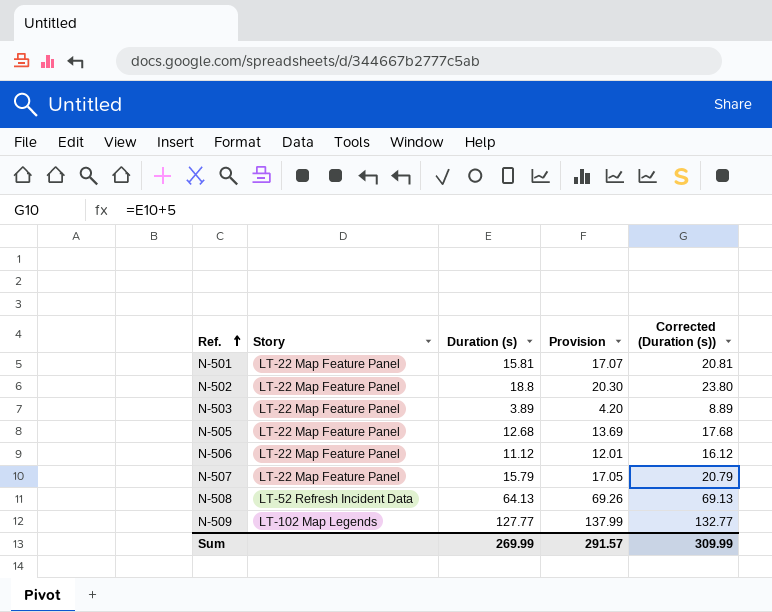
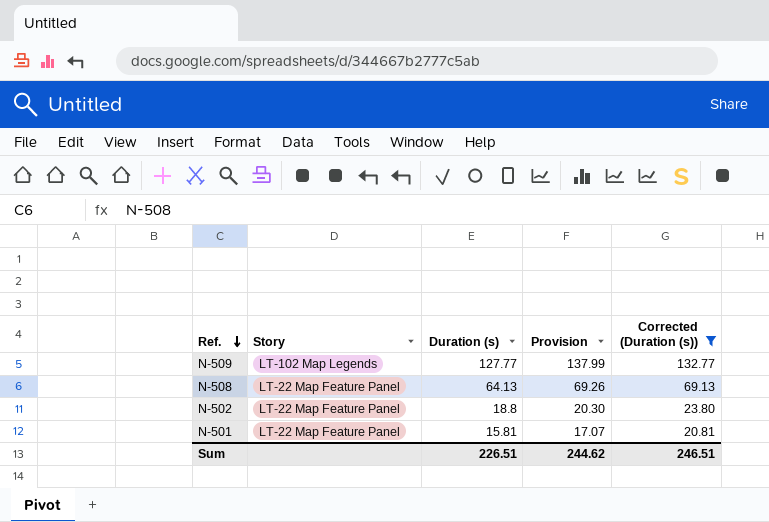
filter: none -> Corrected (Duration (s)) >= 20.81
row order: Ref. ascending -> Ref. descending
N-508 | Story: LT-52 Refresh Incident Data -> LT-22 Map Feature Panel
Sum | Duration (s): 269.99 -> 226.51
Sum | Provision: 291.57 -> 244.62
Sum | Corrected (Duration (s)): 309.99 -> 246.51

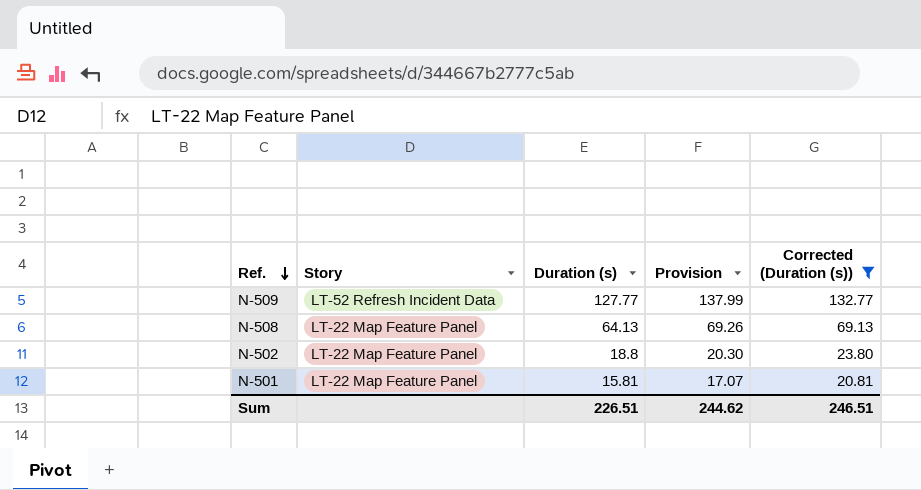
N-509 | Story: LT-102 Map Legends -> LT-52 Refresh Incident Data

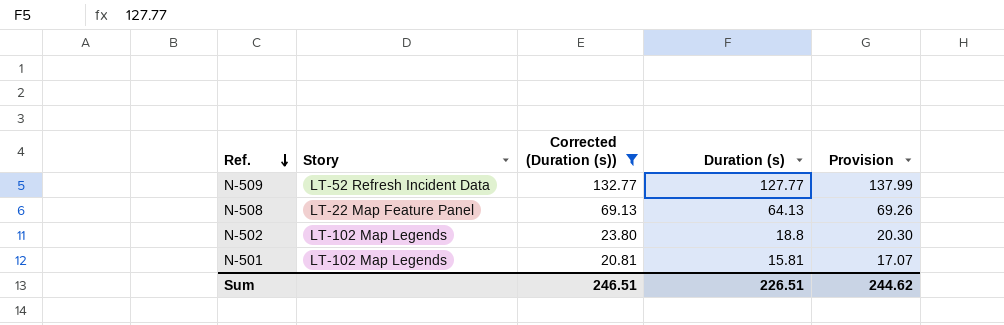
column Corrected (Duration (s)) | position: 5 -> 3
N-502 | Story: LT-22 Map Feature Panel -> LT-102 Map Legends
N-501 | Story: LT-22 Map Feature Panel -> LT-102 Map Legends

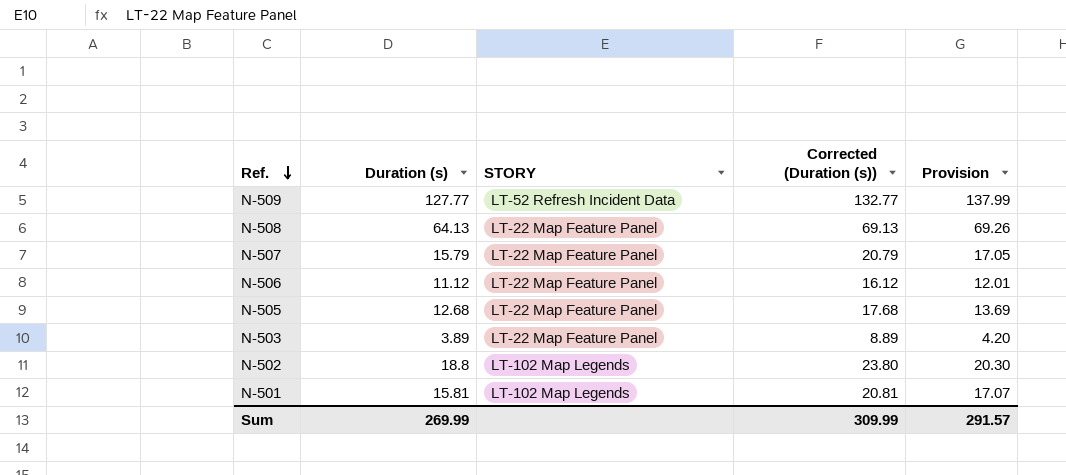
filter: Corrected (Duration (s)) >= 20.81 -> none
column Duration (s) | position: 4 -> 2
column name: Story -> STORY
Sum | Duration (s): 226.51 -> 269.99
Sum | Corrected (Duration (s)): 246.51 -> 309.99
Sum | Provision: 244.62 -> 291.57

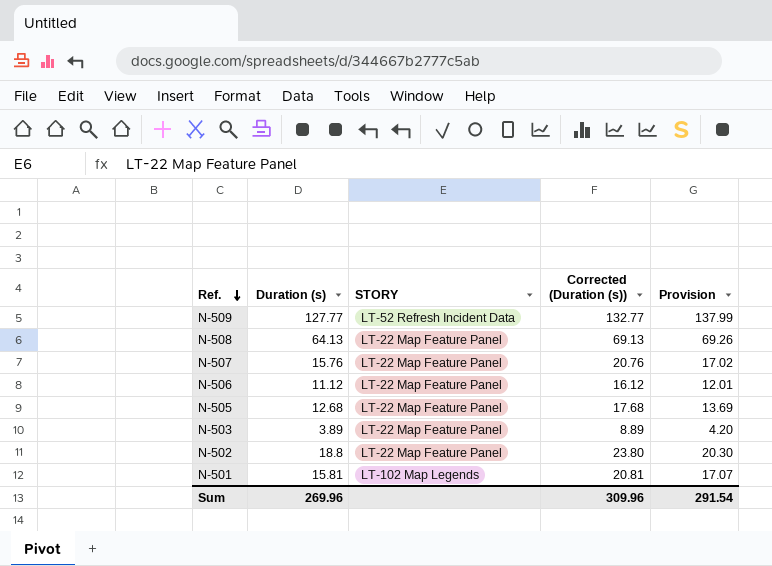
N-507 | Duration (s): 15.79 -> 15.76
N-507 | Corrected (Duration (s)): 20.79 -> 20.76
N-507 | Provision: 17.05 -> 17.02
N-502 | STORY: LT-102 Map Legends -> LT-22 Map Feature Panel
Sum | Duration (s): 269.99 -> 269.96
Sum | Corrected (Duration (s)): 309.99 -> 309.96
Sum | Provision: 291.57 -> 291.54

